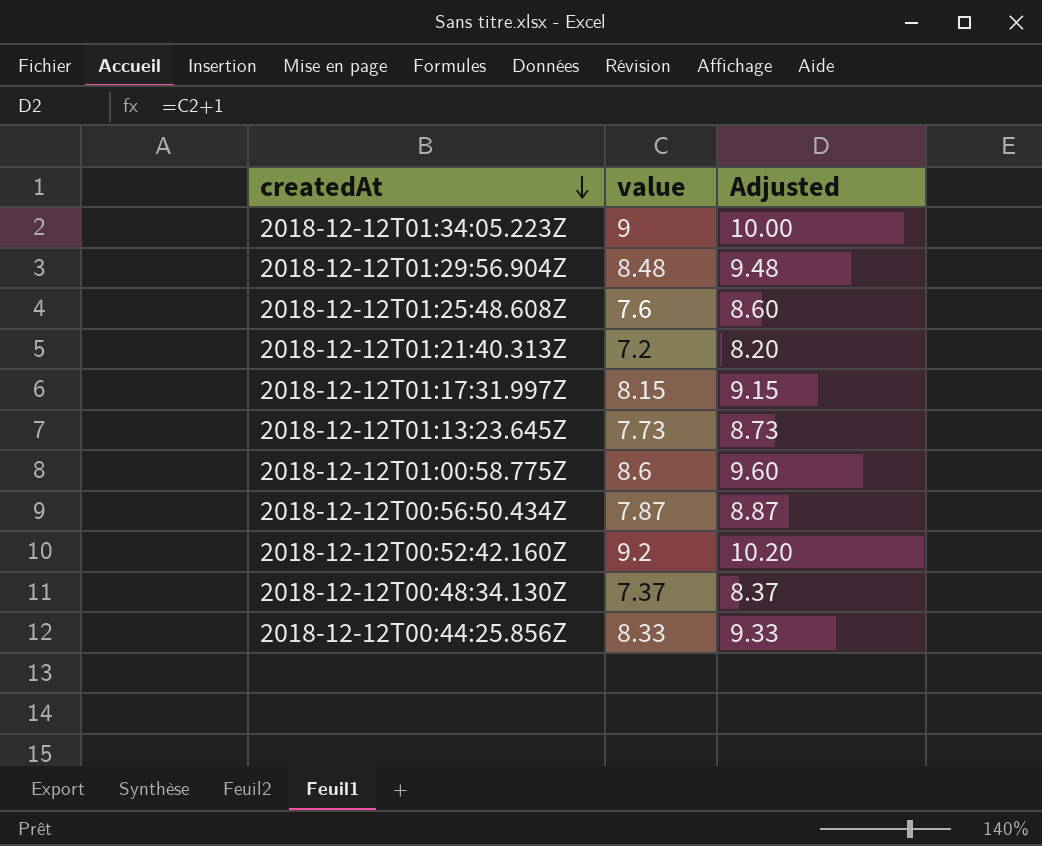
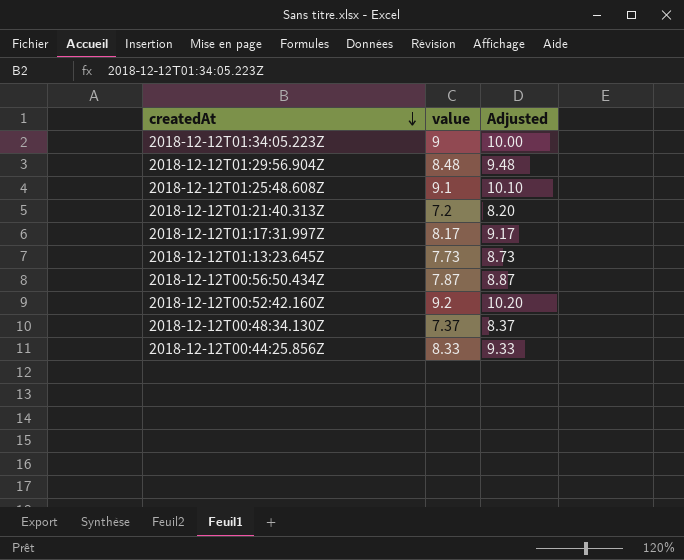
row 2018-12-12T01:00:58.775Z: 8.6 | 9.60 -> none
2018-12-12T01:25:48.608Z | value: 7.6 -> 9.1
2018-12-12T01:25:48.608Z | Adjusted: 8.60 -> 10.10
2018-12-12T01:17:31.997Z | value: 8.15 -> 8.17
2018-12-12T01:17:31.997Z | Adjusted: 9.15 -> 9.17

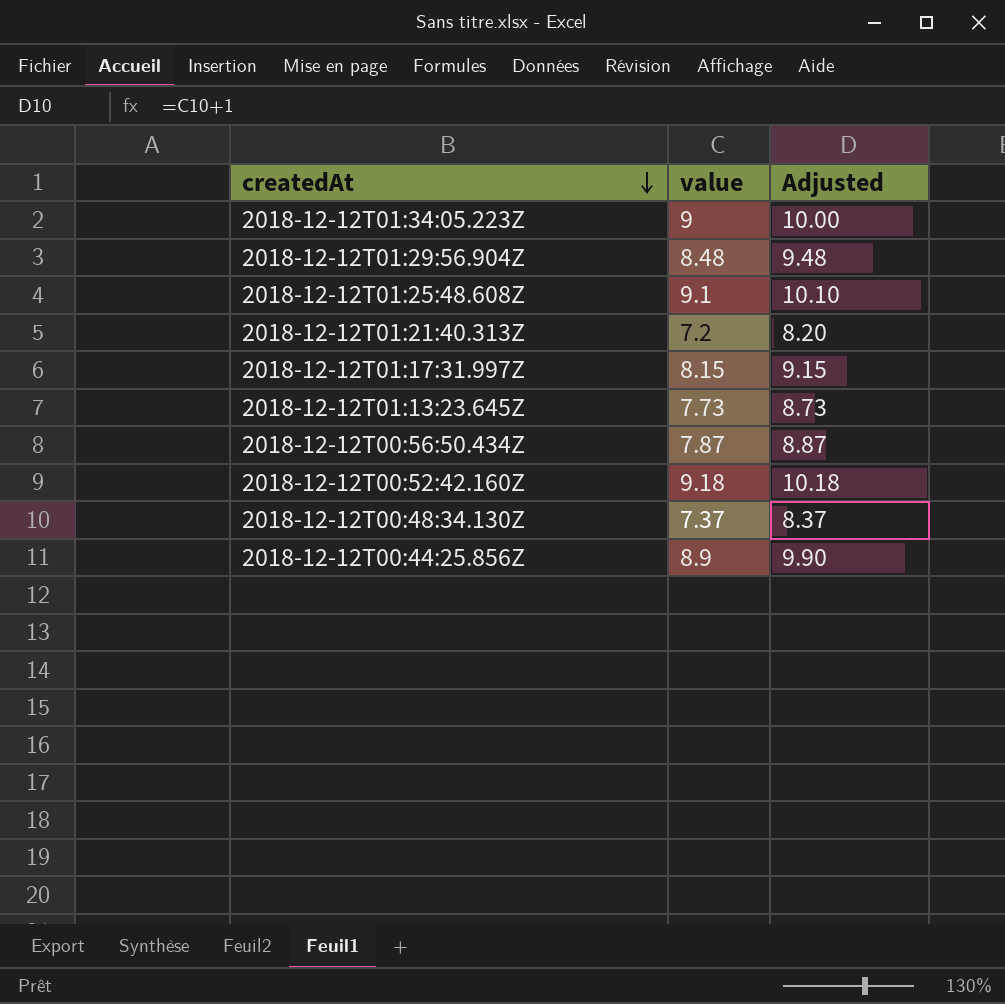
2018-12-12T01:17:31.997Z | value: 8.17 -> 8.15
2018-12-12T01:17:31.997Z | Adjusted: 9.17 -> 9.15
2018-12-12T00:52:42.160Z | value: 9.2 -> 9.18
2018-12-12T00:52:42.160Z | Adjusted: 10.20 -> 10.18
2018-12-12T00:44:25.856Z | value: 8.33 -> 8.9
2018-12-12T00:44:25.856Z | Adjusted: 9.33 -> 9.90

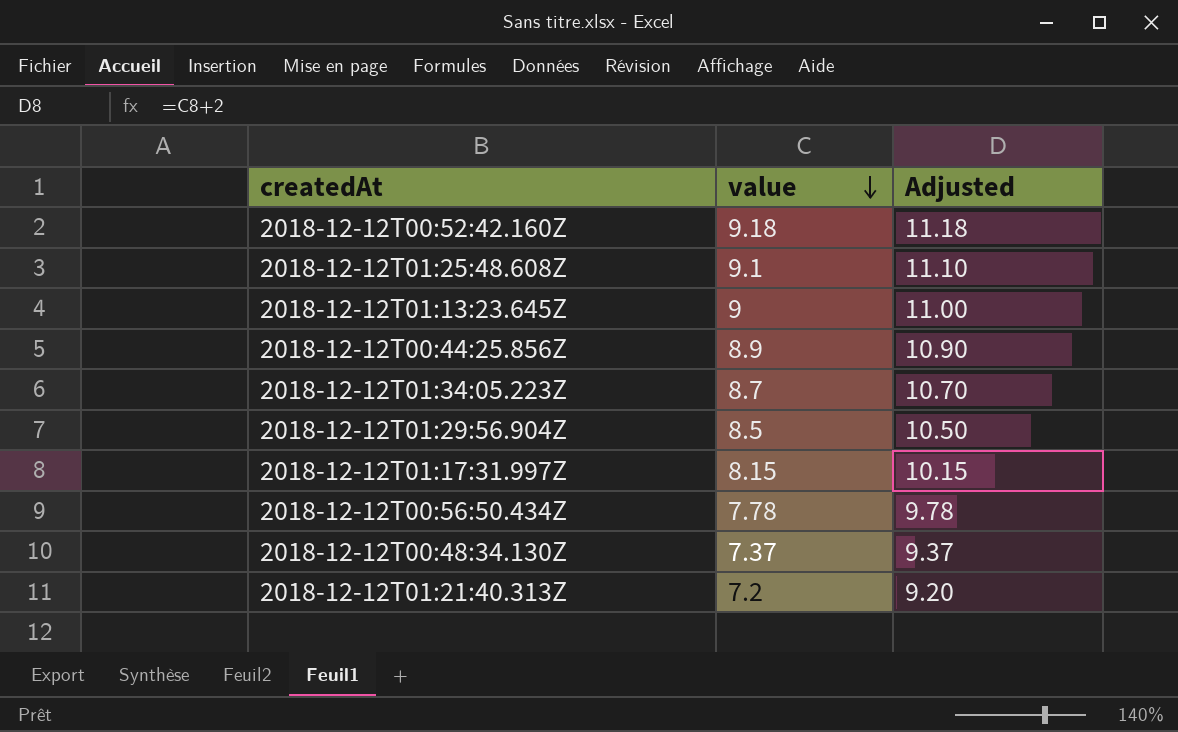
row order: createdAt descending -> value descending
column Adjusted | formula: [value] + 1 -> [value] + 2
2018-12-12T01:13:23.645Z | value: 7.73 -> 9
2018-12-12T01:34:05.223Z | value: 9 -> 8.7
2018-12-12T01:29:56.904Z | value: 8.48 -> 8.5
2018-12-12T00:56:50.434Z | value: 7.87 -> 7.78

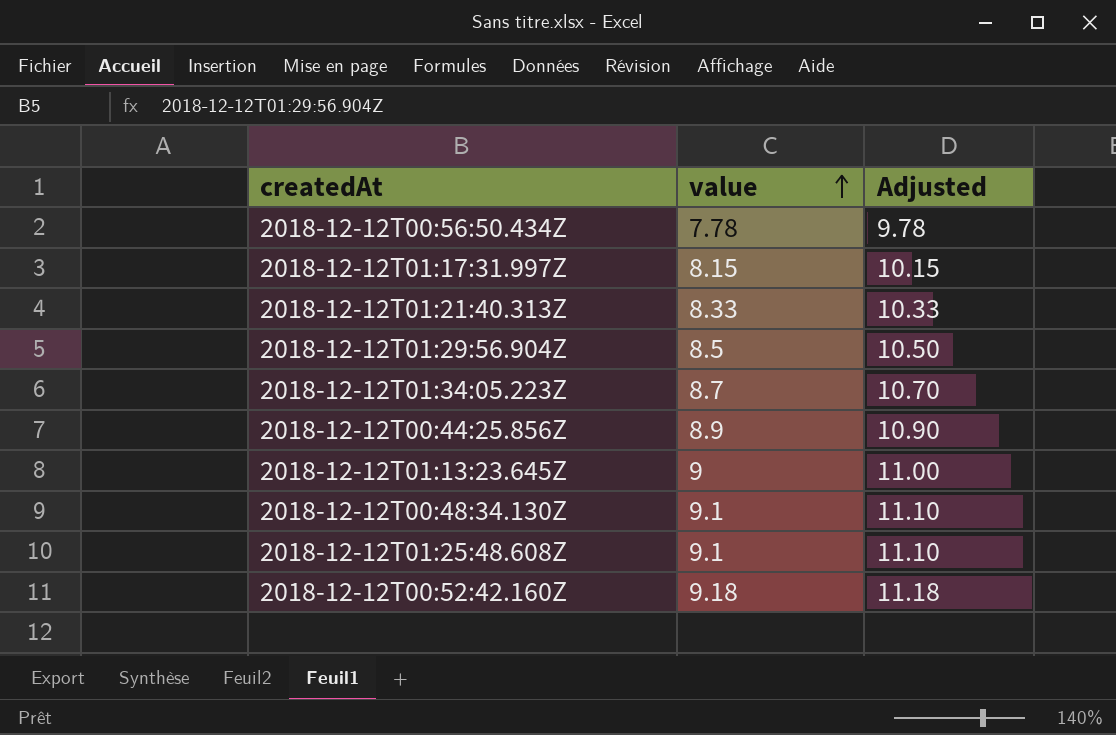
row order: value descending -> value ascending
2018-12-12T01:21:40.313Z | value: 7.2 -> 8.33
2018-12-12T01:21:40.313Z | Adjusted: 9.20 -> 10.33
2018-12-12T00:48:34.130Z | value: 7.37 -> 9.1
2018-12-12T00:48:34.130Z | Adjusted: 9.37 -> 11.10

